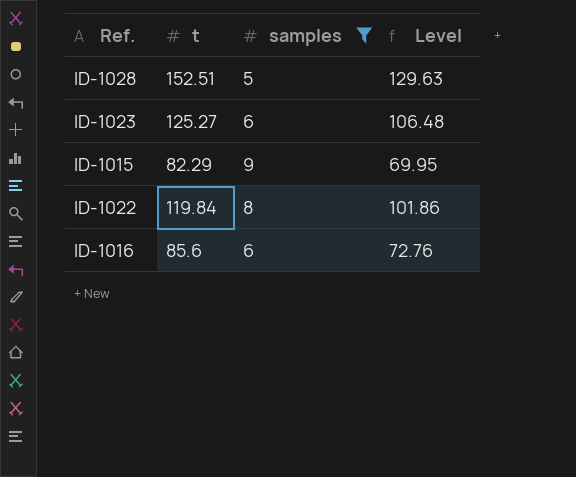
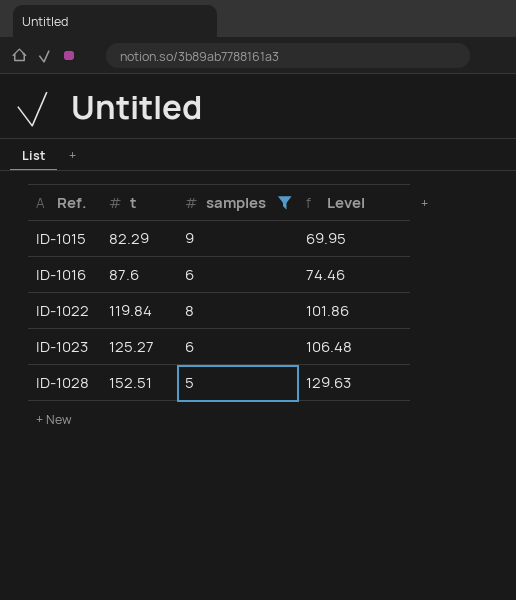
row order: none -> Ref. ascending
ID-1016 | t: 85.6 -> 87.6
ID-1016 | Level: 72.76 -> 74.46

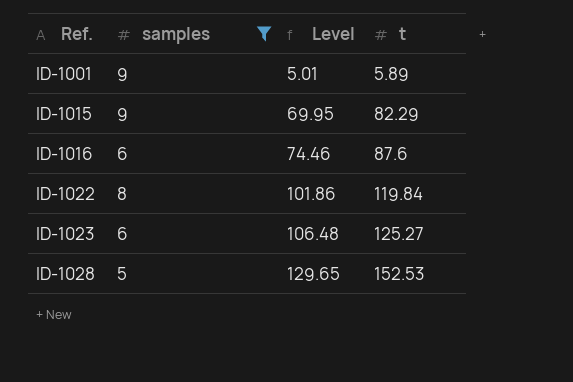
column t | position: 2 -> 4
row ID-1001: none -> 9 | 5.01 | 5.89
ID-1028 | Level: 129.63 -> 129.65
ID-1028 | t: 152.51 -> 152.53

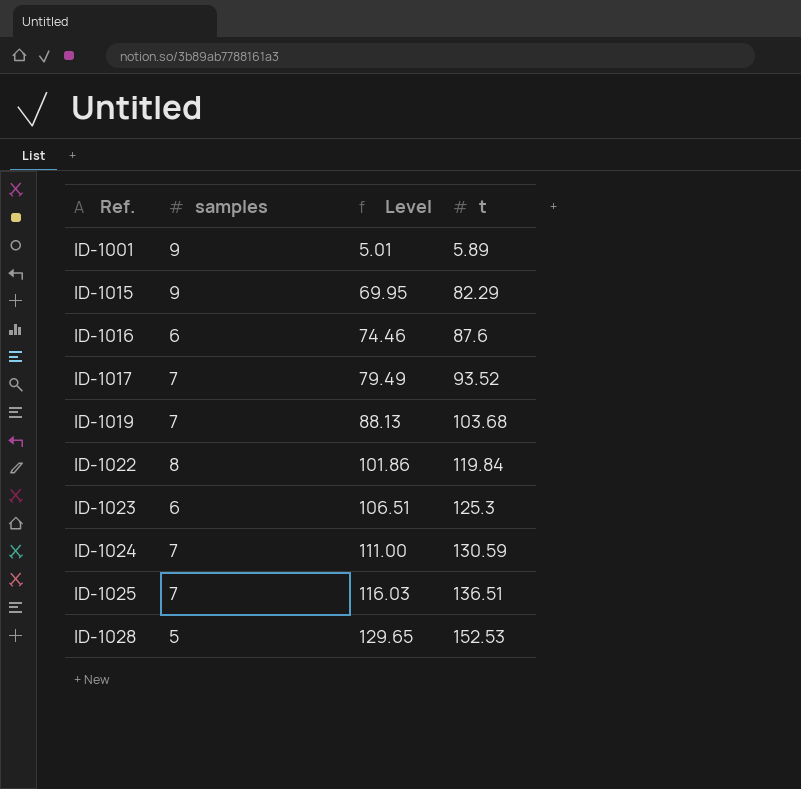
filter: samples != 7 -> none
ID-1023 | Level: 106.48 -> 106.51
ID-1023 | t: 125.27 -> 125.3

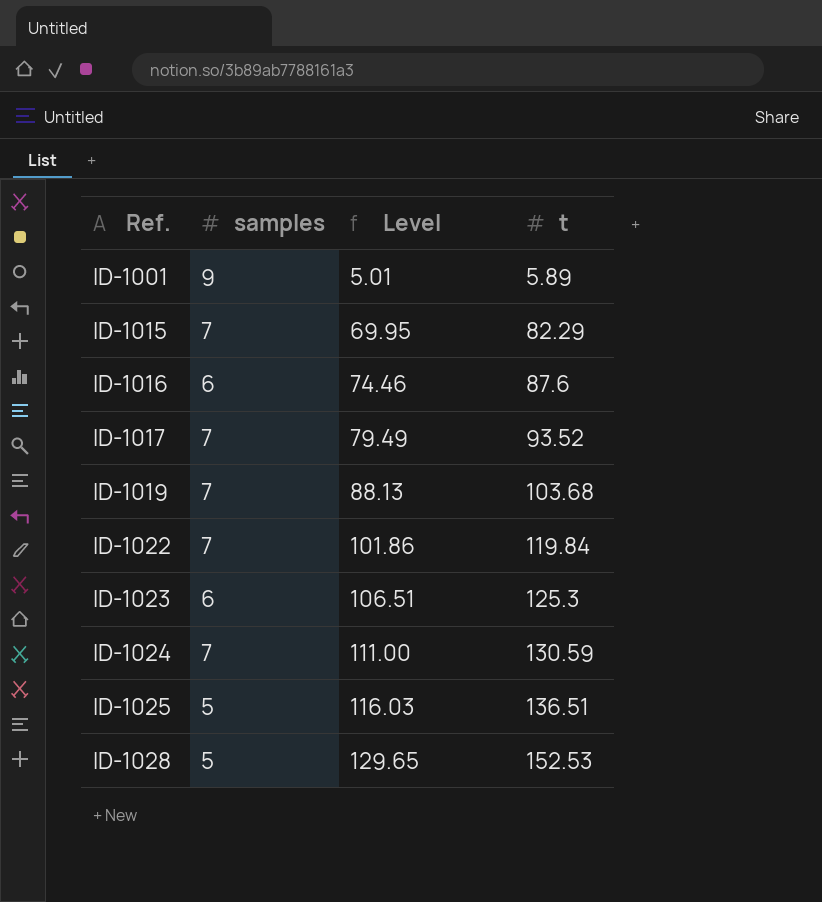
ID-1015 | samples: 9 -> 7
ID-1022 | samples: 8 -> 7
ID-1025 | samples: 7 -> 5

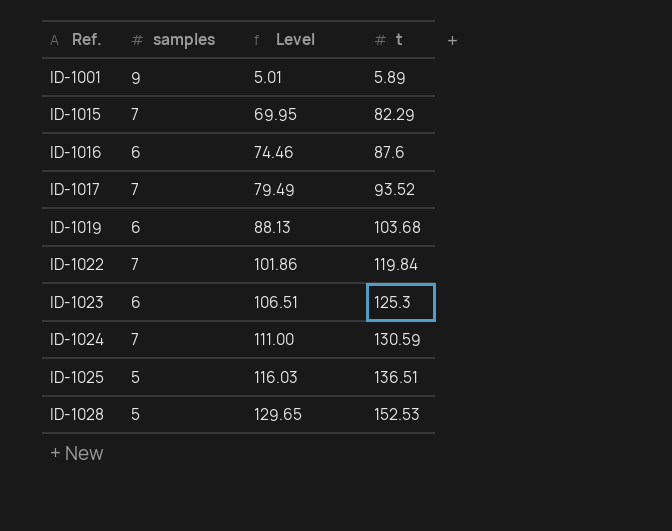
ID-1019 | samples: 7 -> 6

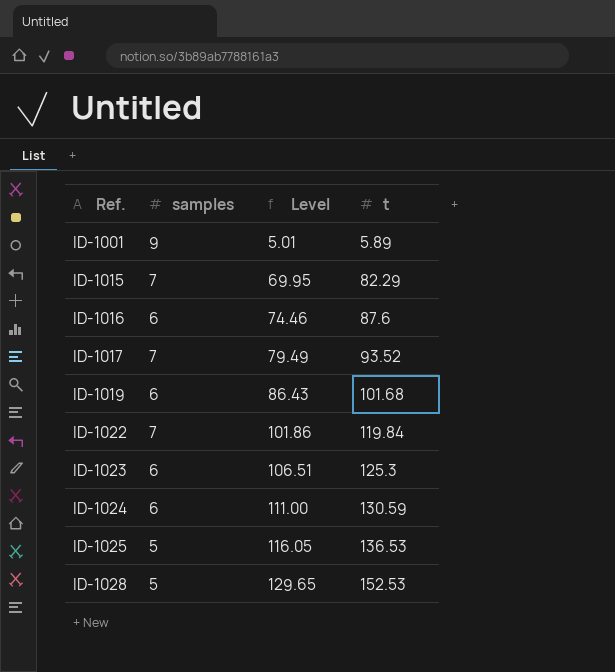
ID-1019 | Level: 88.13 -> 86.43
ID-1019 | t: 103.68 -> 101.68
ID-1024 | samples: 7 -> 6
ID-1025 | Level: 116.03 -> 116.05
ID-1025 | t: 136.51 -> 136.53

